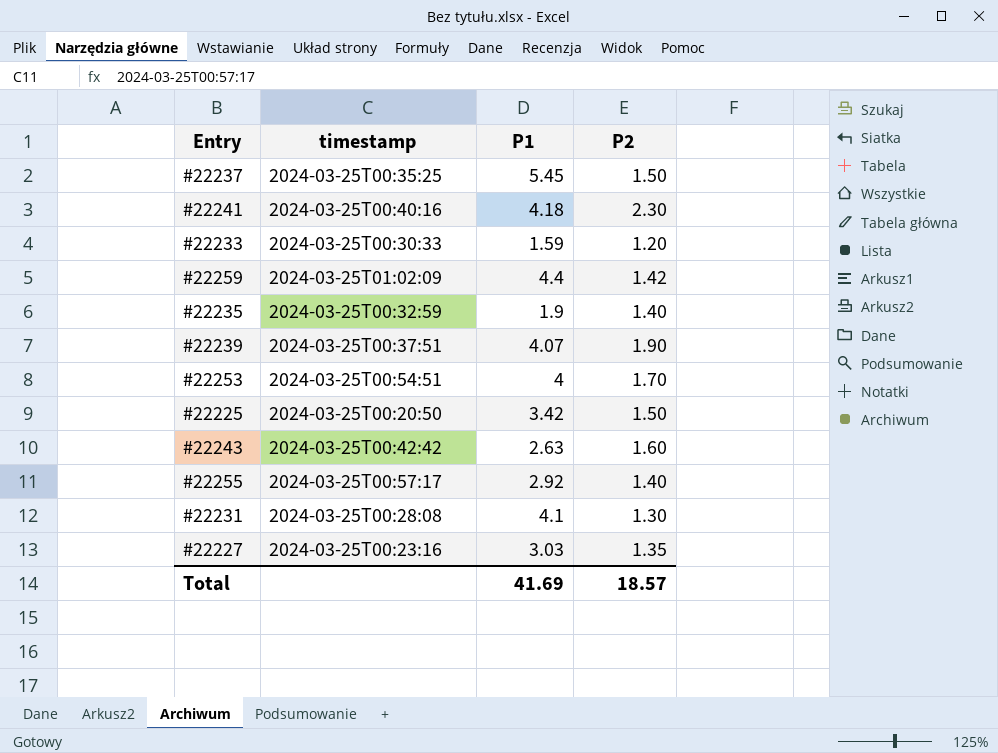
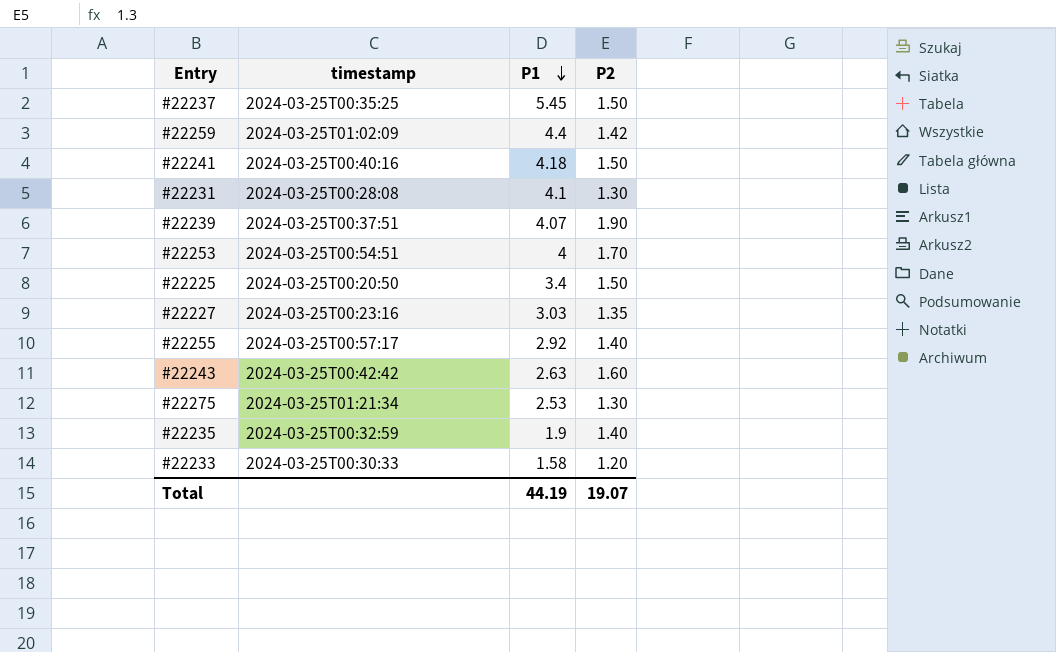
row order: none -> P1 descending
#22241 | P2: 2.30 -> 1.50
#22225 | P1: 3.42 -> 3.4
row #22275: none -> 2024-03-25T01:21:34 | 2.53 | 1.30
#22233 | P1: 1.59 -> 1.58
Total | P1: 41.69 -> 44.19
Total | P2: 18.57 -> 19.07

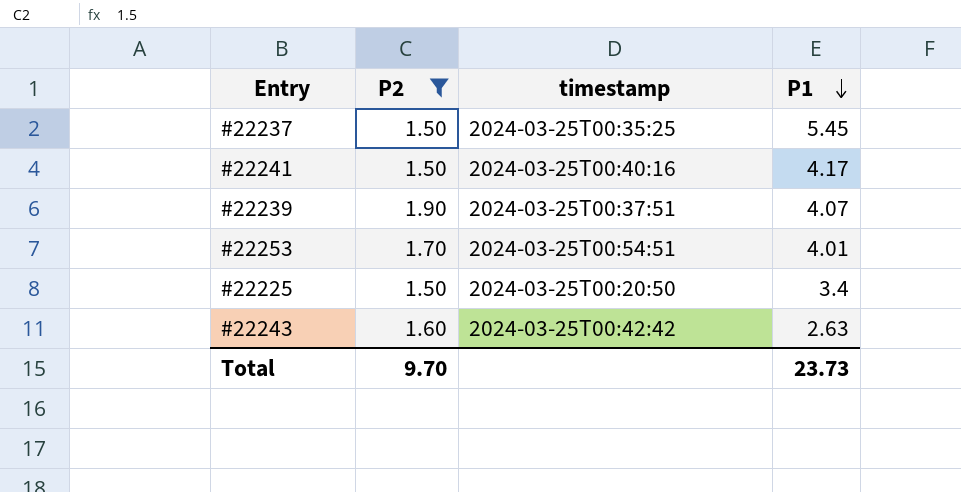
filter: none -> P2 >= 1.50
column P2 | position: 4 -> 2
#22241 | P1: 4.18 -> 4.17
#22253 | P1: 4 -> 4.01
Total | P2: 19.07 -> 9.70
Total | P1: 44.19 -> 23.73

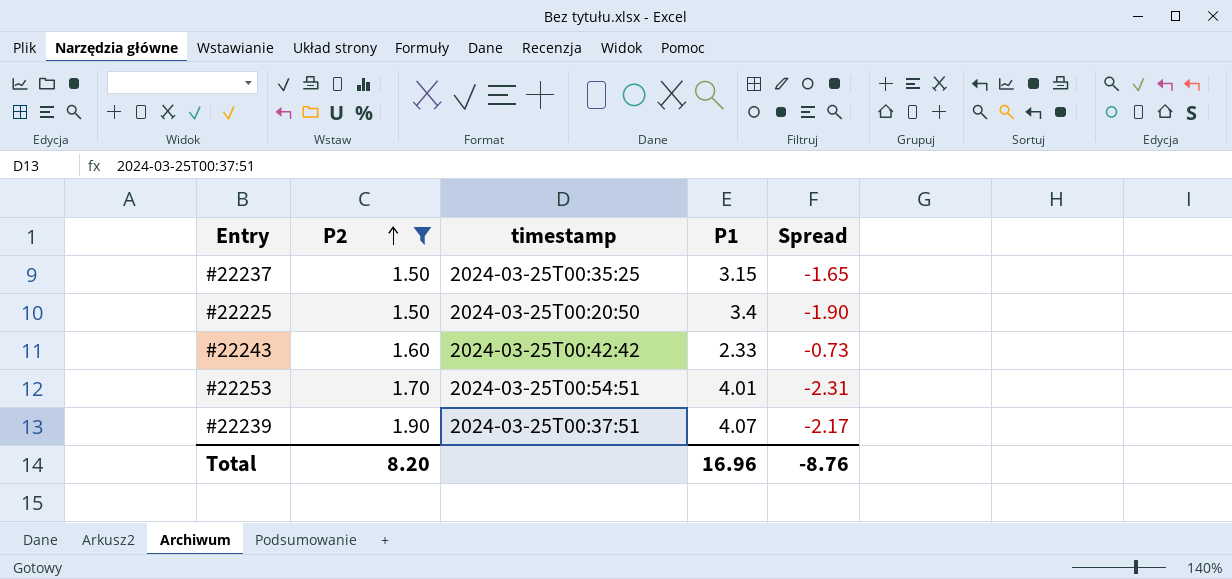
row order: P1 descending -> P2 ascending
column Spread | formula: none -> [P2] - [P1]
row #22241: 1.50 | 2024-03-25T00:40:16 | 4.17 -> none
#22237 | P1: 5.45 -> 3.15
#22243 | P1: 2.63 -> 2.33
Total | P2: 9.70 -> 8.20
Total | P1: 23.73 -> 16.96

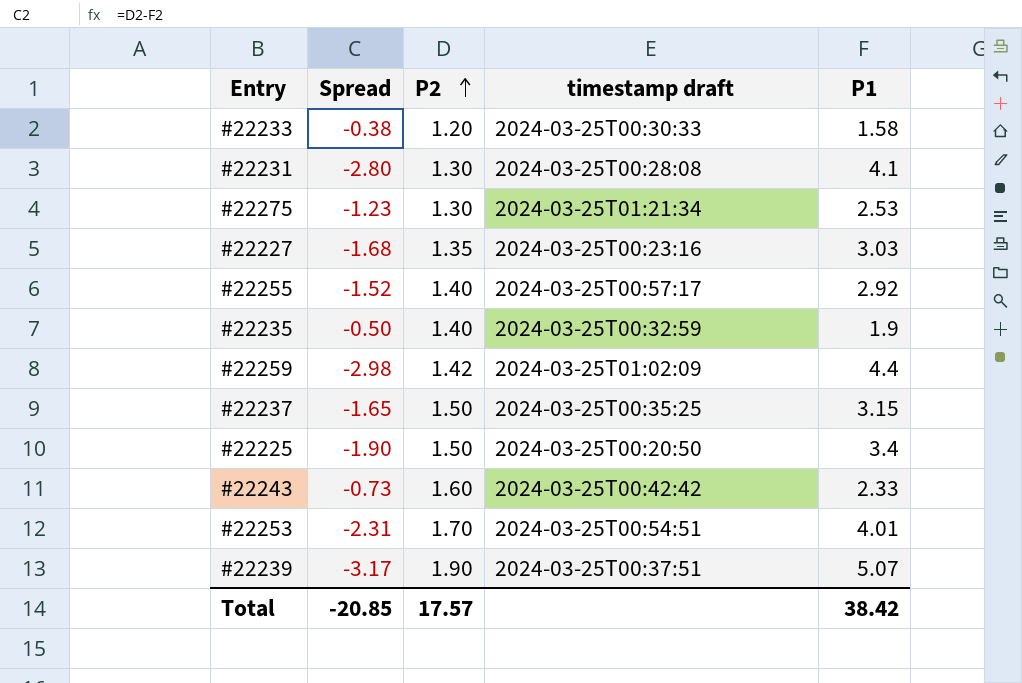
filter: P2 >= 1.50 -> none
column Spread | position: 5 -> 2
column name: timestamp -> timestamp draft
#22239 | Spread: -2.17 -> -3.17
#22239 | P1: 4.07 -> 5.07
Total | Spread: -8.76 -> -20.85
Total | P2: 8.20 -> 17.57
Total | P1: 16.96 -> 38.42

